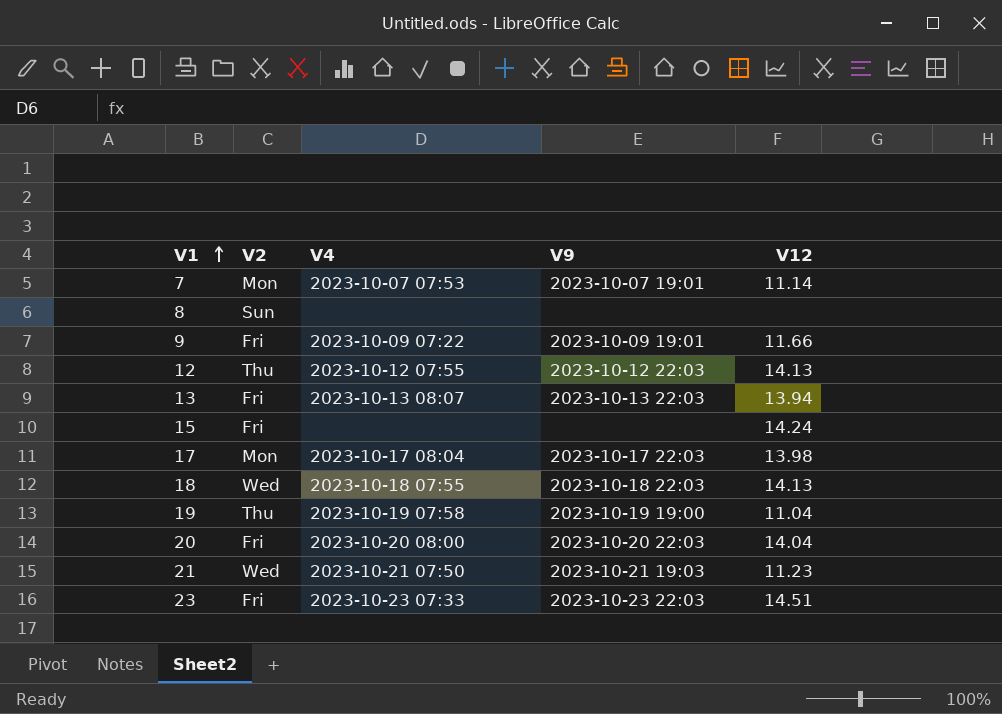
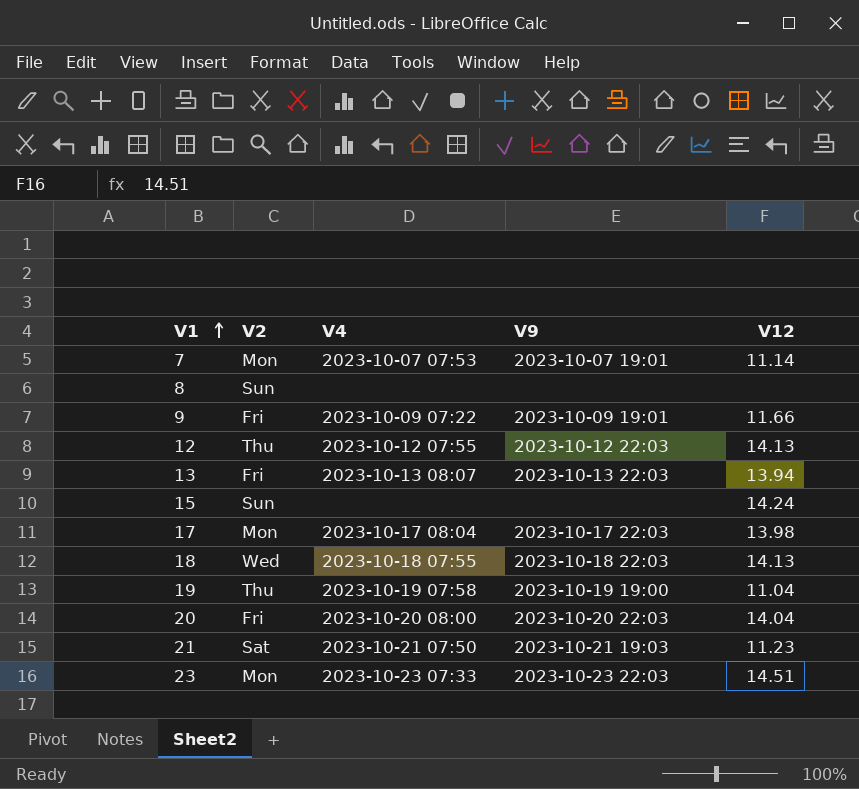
15 | V2: Fri -> Sun
21 | V2: Wed -> Sat
23 | V2: Fri -> Mon

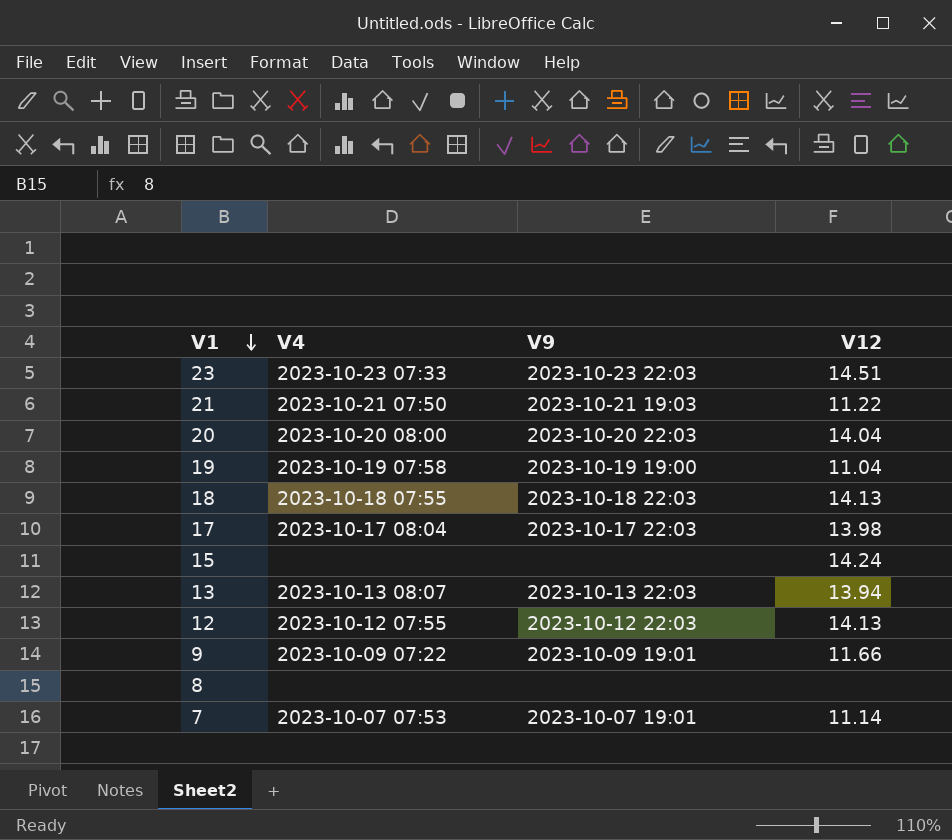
row order: V1 ascending -> V1 descending
column V2 | position: 2 -> none
21 | V12: 11.23 -> 11.22

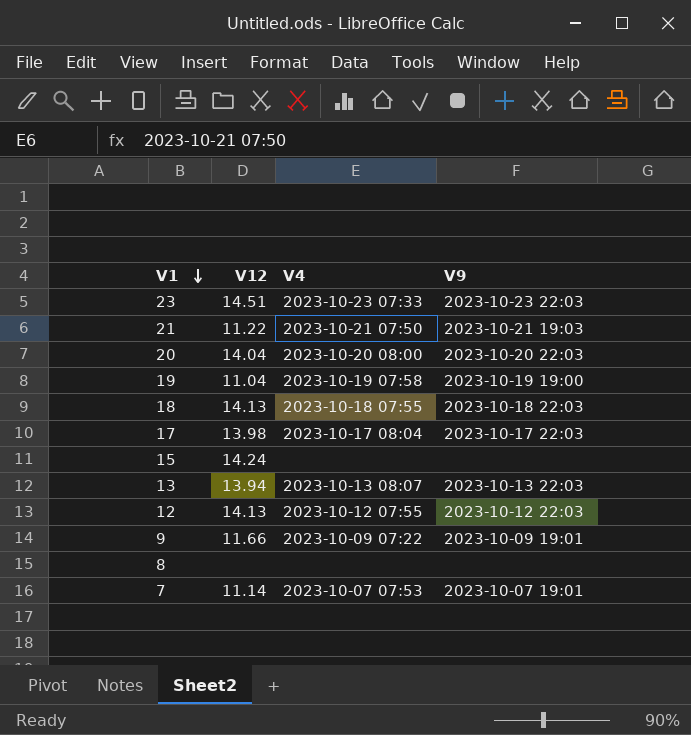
column V12 | position: 4 -> 2

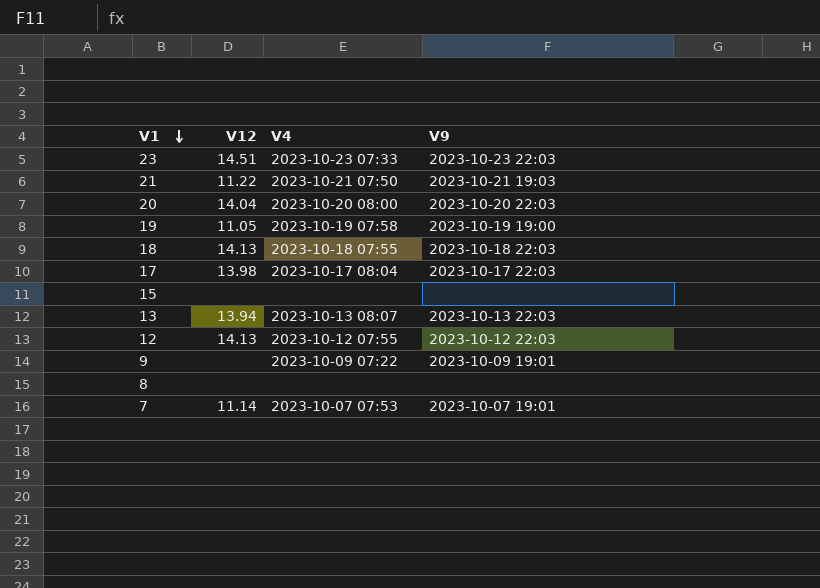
19 | V12: 11.04 -> 11.05
15 | V12: 14.24 -> none
9 | V12: 11.66 -> none

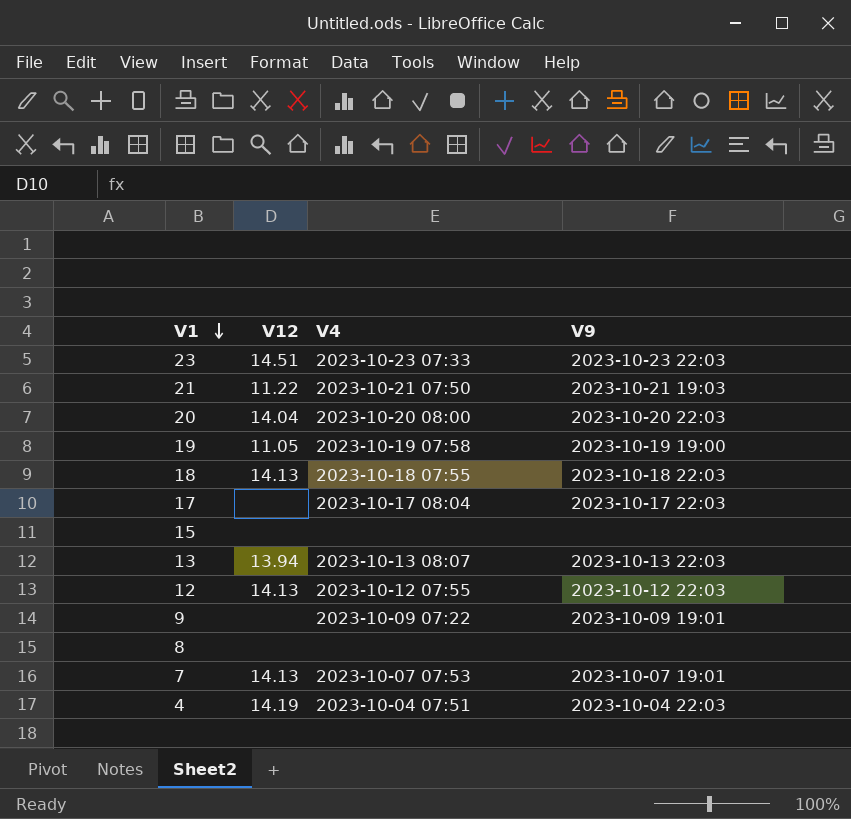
17 | V12: 13.98 -> none
7 | V12: 11.14 -> 14.13
row 4: none -> 14.19 | 2023-10-04 07:51 | 2023-10-04 22:03

